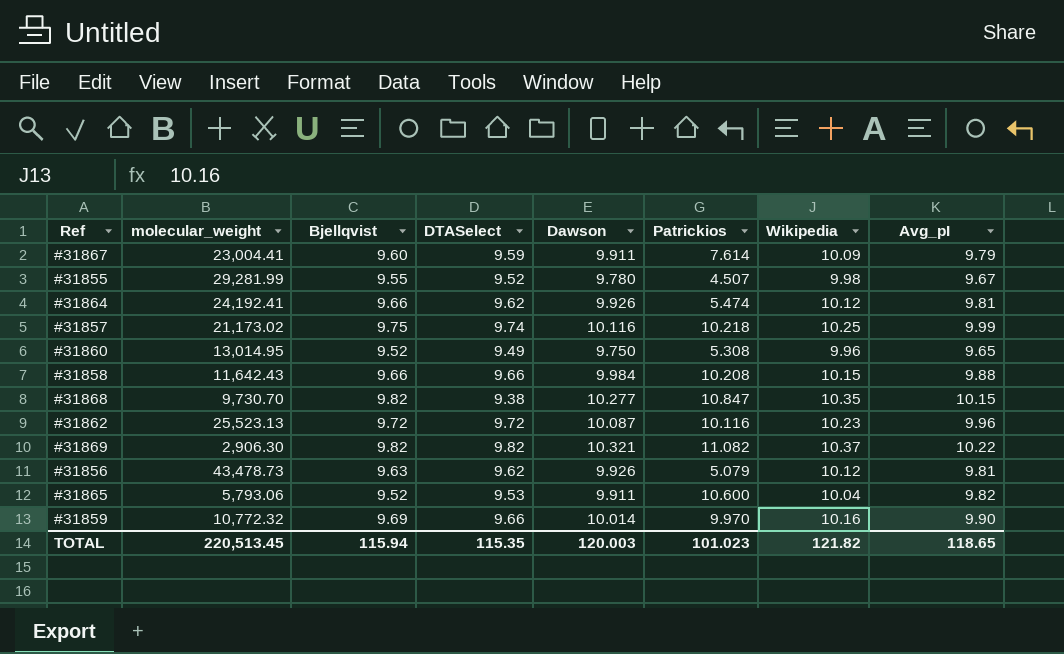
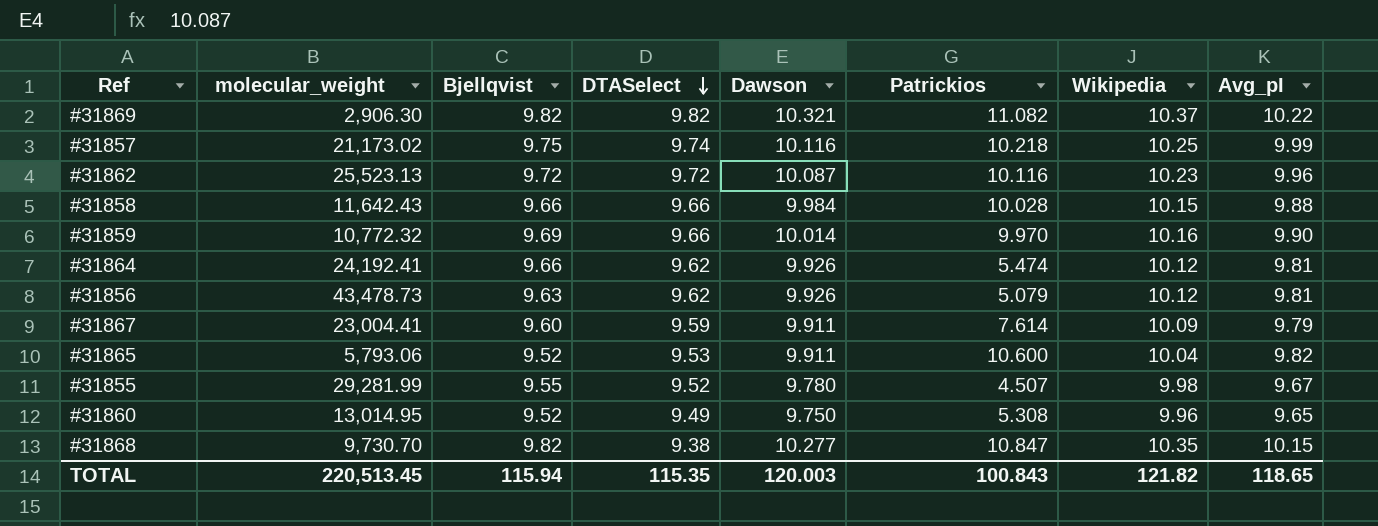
row order: none -> DTASelect descending
#31858 | Patrickios: 10.208 -> 10.028
TOTAL | Patrickios: 101.023 -> 100.843

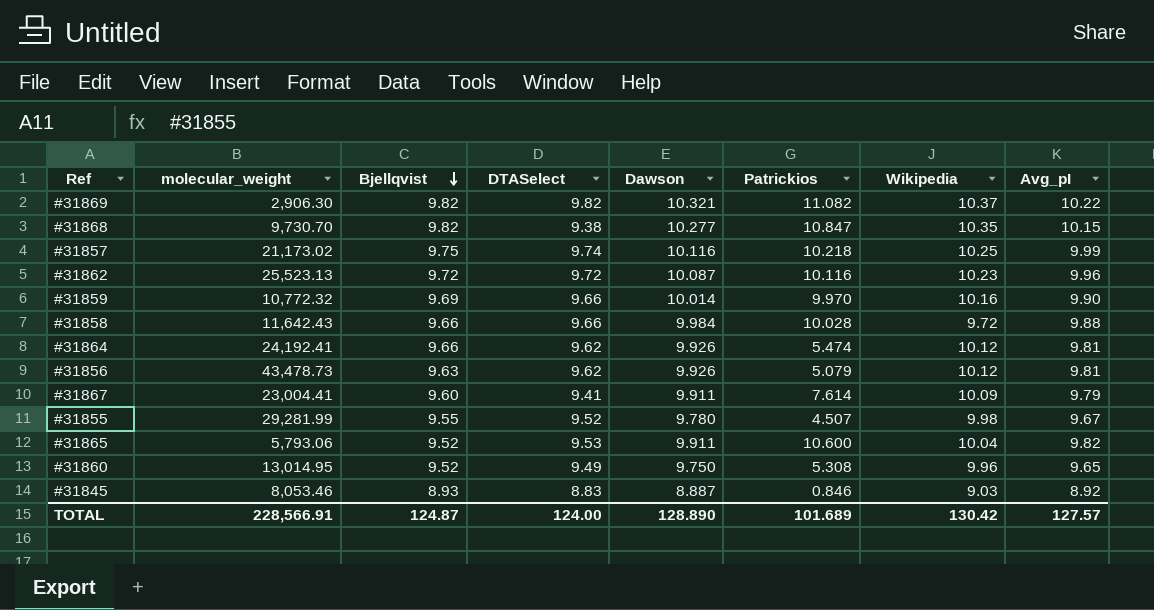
row order: DTASelect descending -> Bjellqvist descending
#31858 | Wikipedia: 10.15 -> 9.72
#31867 | DTASelect: 9.59 -> 9.41
row #31845: none -> 8,053.46 | 8.93 | 8.83 | 8.887 | 0.846 | 9.03 | 8.92
TOTAL | molecular_weight: 220,513.45 -> 228,566.91
TOTAL | Bjellqvist: 115.94 -> 124.87
TOTAL | DTASelect: 115.35 -> 124.00
TOTAL | Dawson: 120.003 -> 128.890
TOTAL | Patrickios: 100.843 -> 101.689
TOTAL | Wikipedia: 121.82 -> 130.42
TOTAL | Avg_pI: 118.65 -> 127.57

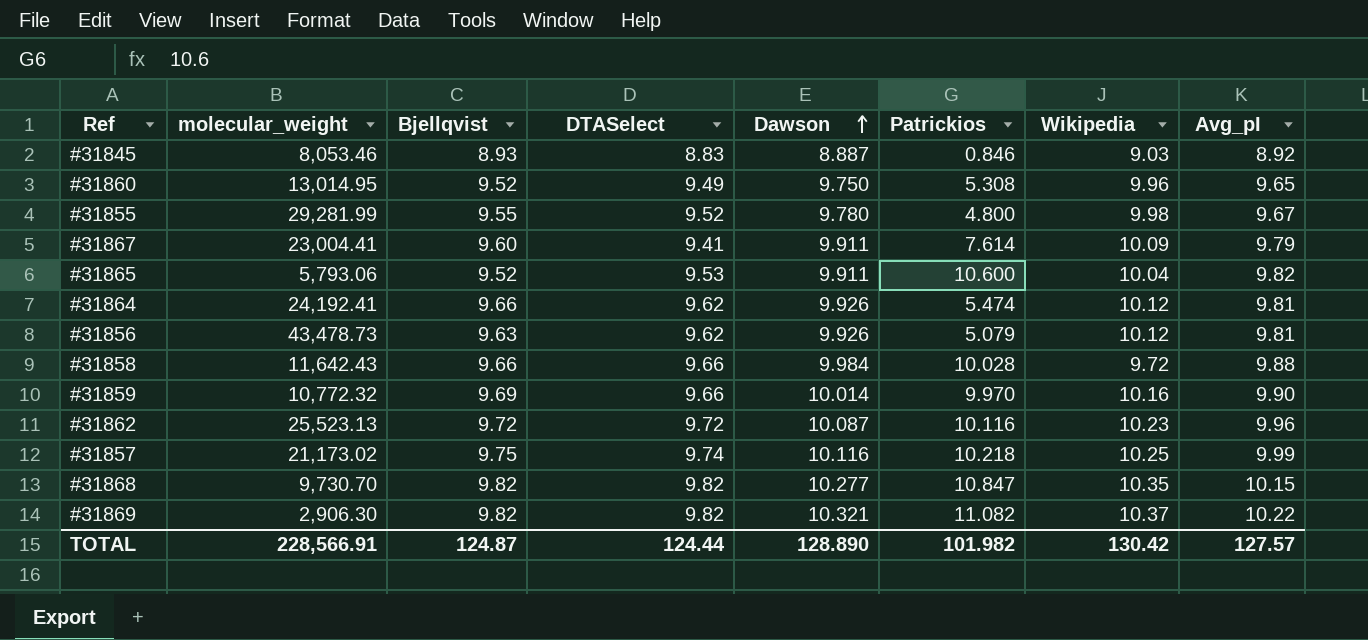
row order: Bjellqvist descending -> Dawson ascending
#31855 | Patrickios: 4.507 -> 4.800
#31868 | DTASelect: 9.38 -> 9.82
TOTAL | DTASelect: 124.00 -> 124.44
TOTAL | Patrickios: 101.689 -> 101.982

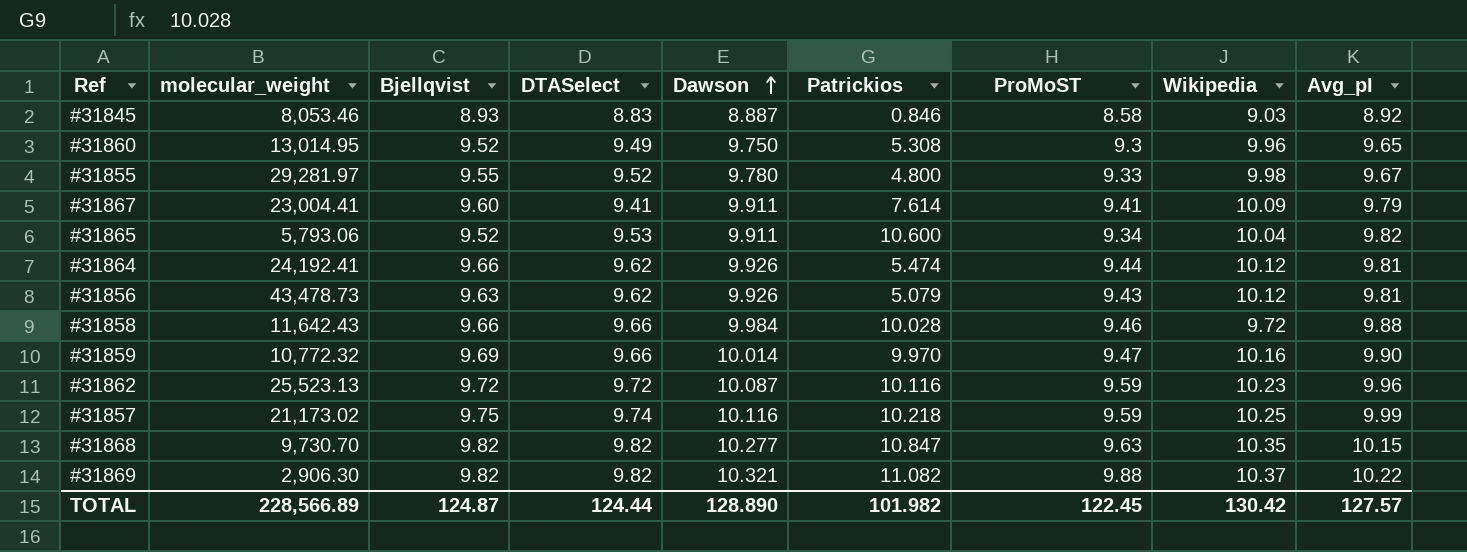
column ProMoST | position: none -> 7
#31855 | molecular_weight: 29,281.99 -> 29,281.97
TOTAL | molecular_weight: 228,566.91 -> 228,566.89

